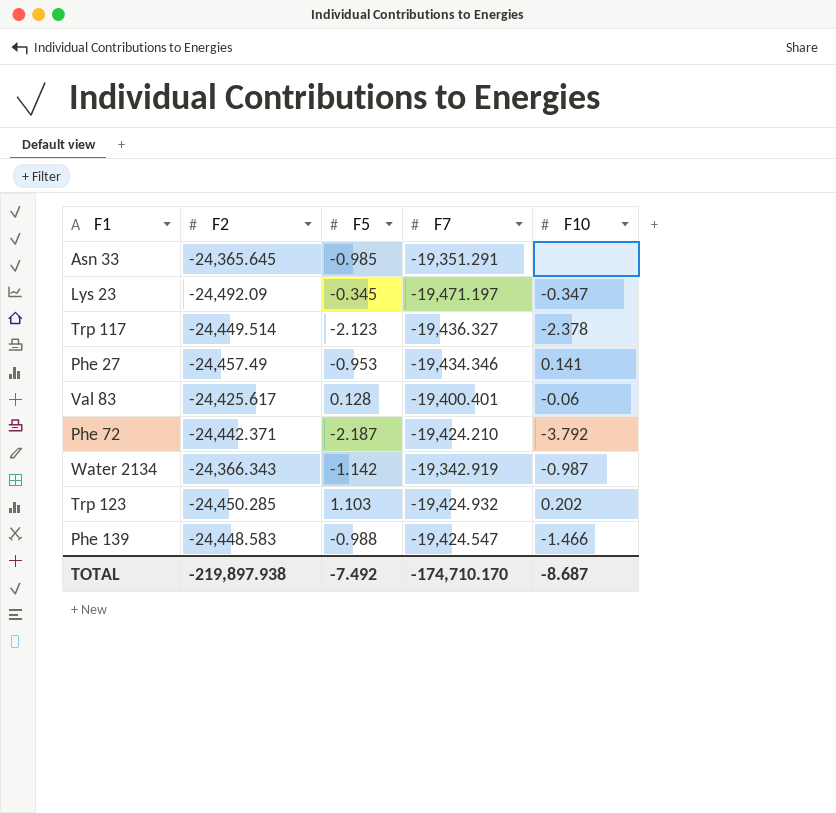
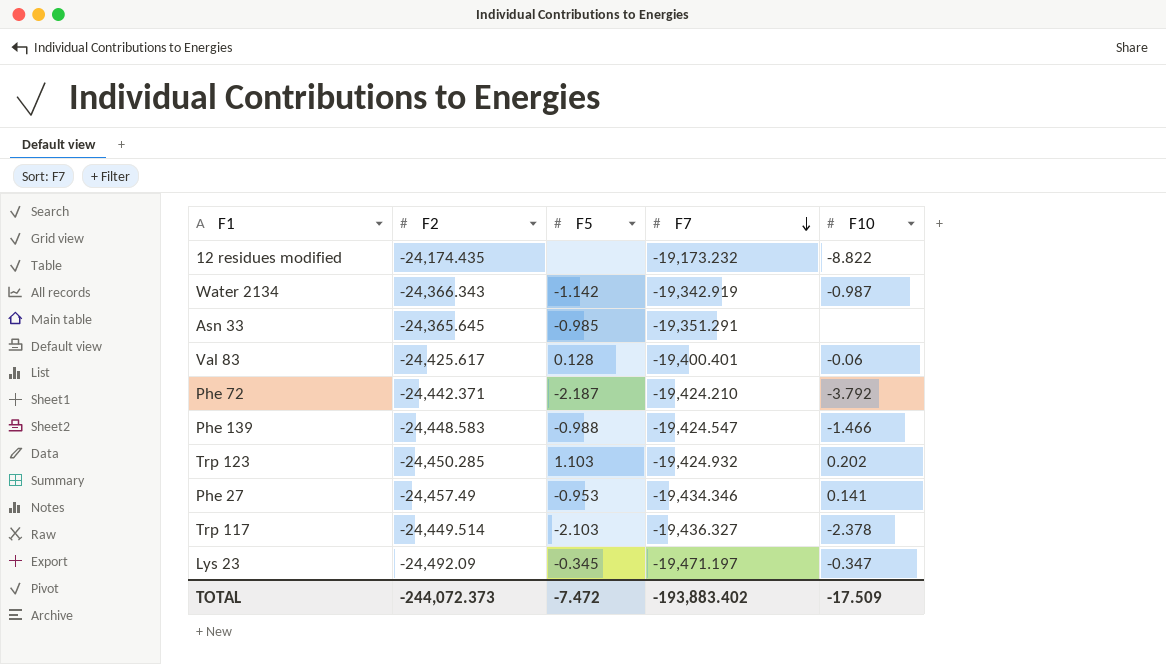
row order: none -> F7 descending
row 12 residues modified: none -> -24,174.435 | none | -19,173.232 | -8.822
Trp 117 | F5: -2.123 -> -2.103
TOTAL | F2: -219,897.938 -> -244,072.373
TOTAL | F5: -7.492 -> -7.472
TOTAL | F7: -174,710.170 -> -193,883.402
TOTAL | F10: -8.687 -> -17.509

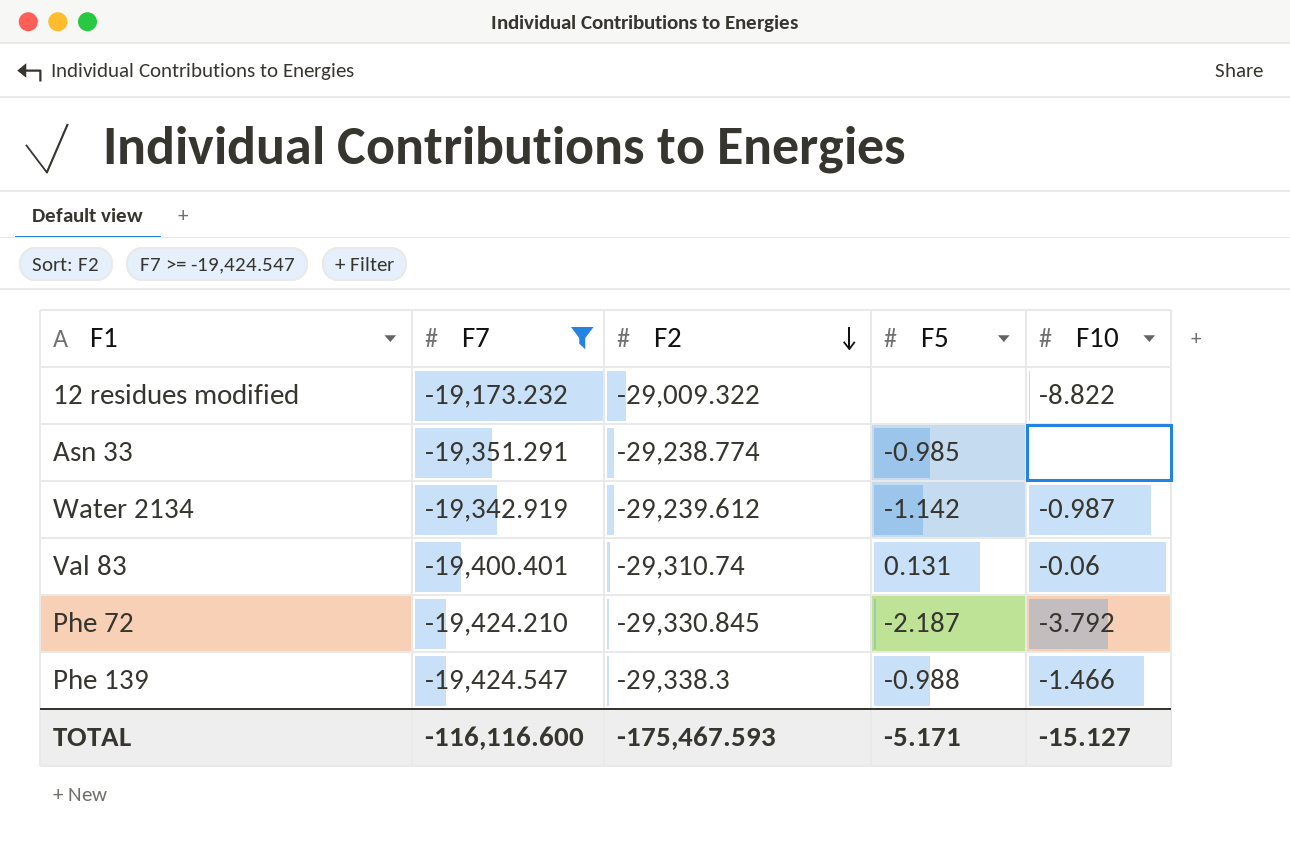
filter: none -> F7 >= -19,424.547
row order: F7 descending -> F2 descending
column F7 | position: 4 -> 2
12 residues modified | F2: -24,174.435 -> -29,009.322
Asn 33 | F2: -24,365.645 -> -29,238.774
Water 2134 | F2: -24,366.343 -> -29,239.612
Val 83 | F2: -24,425.617 -> -29,310.74
Val 83 | F5: 0.128 -> 0.131
Phe 72 | F2: -24,442.371 -> -29,330.845
Phe 139 | F2: -24,448.583 -> -29,338.3
TOTAL | F7: -193,883.402 -> -116,116.600
TOTAL | F2: -244,072.373 -> -175,467.593
TOTAL | F5: -7.472 -> -5.171
TOTAL | F10: -17.509 -> -15.127

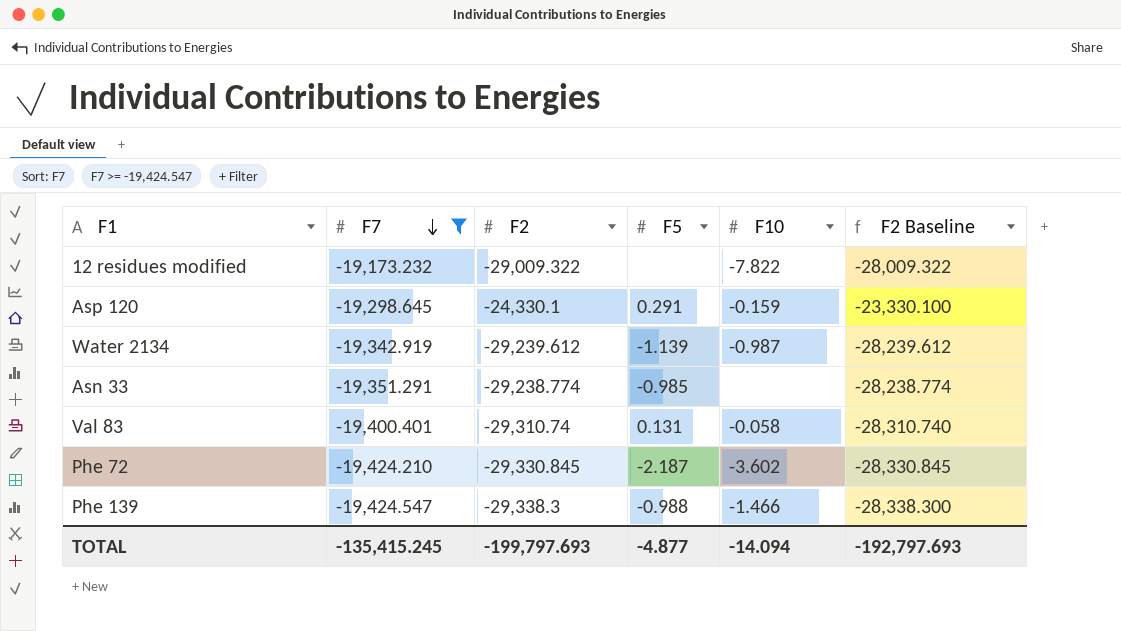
row order: F2 descending -> F7 descending
column F2 Baseline | formula: none -> [F2] + 1000
12 residues modified | F10: -8.822 -> -7.822
row Asp 120: none -> -19,298.645 | -24,330.1 | 0.291 | -0.159 | -23,330.100
Water 2134 | F5: -1.142 -> -1.139
Val 83 | F10: -0.06 -> -0.058
Phe 72 | F10: -3.792 -> -3.602
TOTAL | F7: -116,116.600 -> -135,415.245
TOTAL | F2: -175,467.593 -> -199,797.693
TOTAL | F5: -5.171 -> -4.877
TOTAL | F10: -15.127 -> -14.094

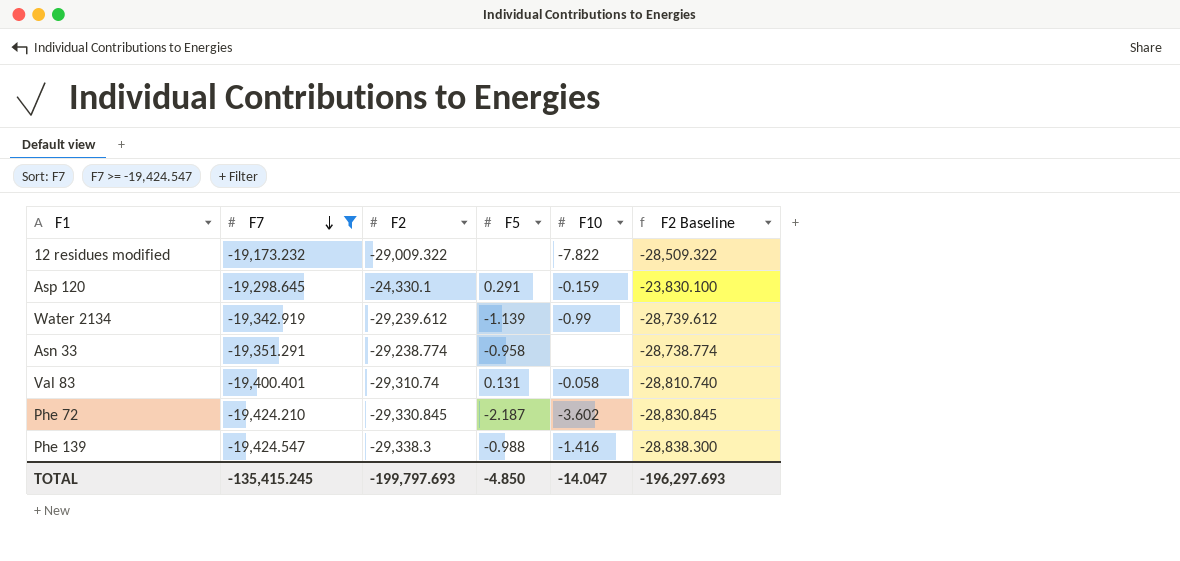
column F2 Baseline | formula: [F2] + 1000 -> [F2] + 500
Water 2134 | F10: -0.987 -> -0.99
Asn 33 | F5: -0.985 -> -0.958
Phe 139 | F10: -1.466 -> -1.416
TOTAL | F5: -4.877 -> -4.850
TOTAL | F10: -14.094 -> -14.047
TOTAL | F2 Baseline: -192,797.693 -> -196,297.693

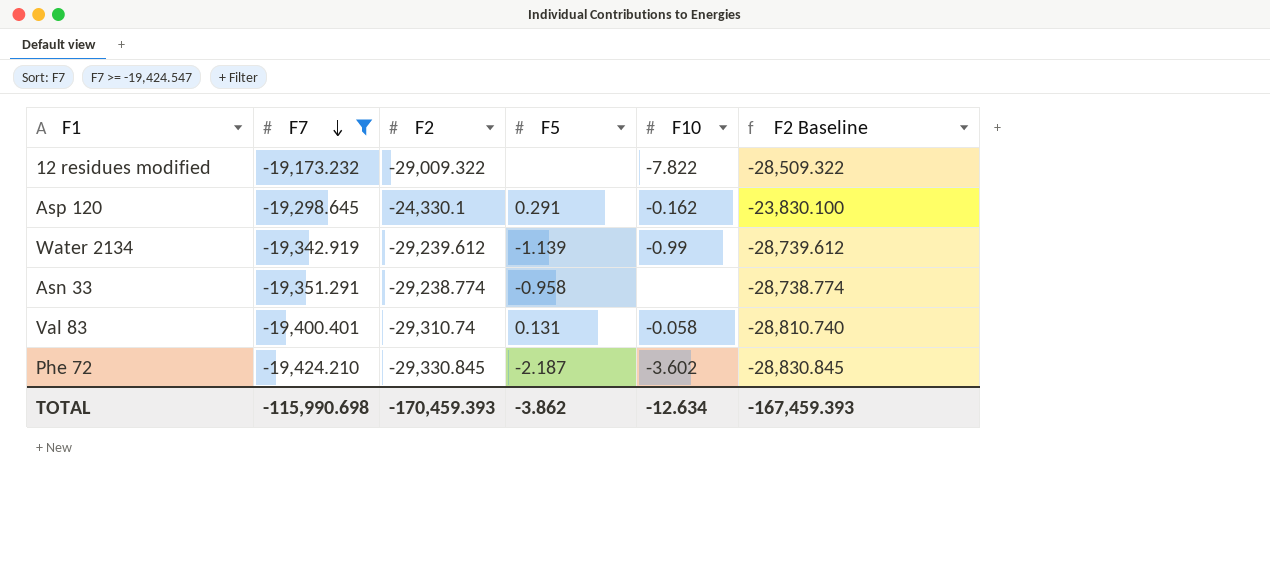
row Phe 139: -19,424.547 | -29,338.3 | -0.988 | -1.416 | -28,838.300 -> none
Asp 120 | F10: -0.159 -> -0.162
TOTAL | F7: -135,415.245 -> -115,990.698
TOTAL | F2: -199,797.693 -> -170,459.393
TOTAL | F5: -4.850 -> -3.862
TOTAL | F10: -14.047 -> -12.634
TOTAL | F2 Baseline: -196,297.693 -> -167,459.393

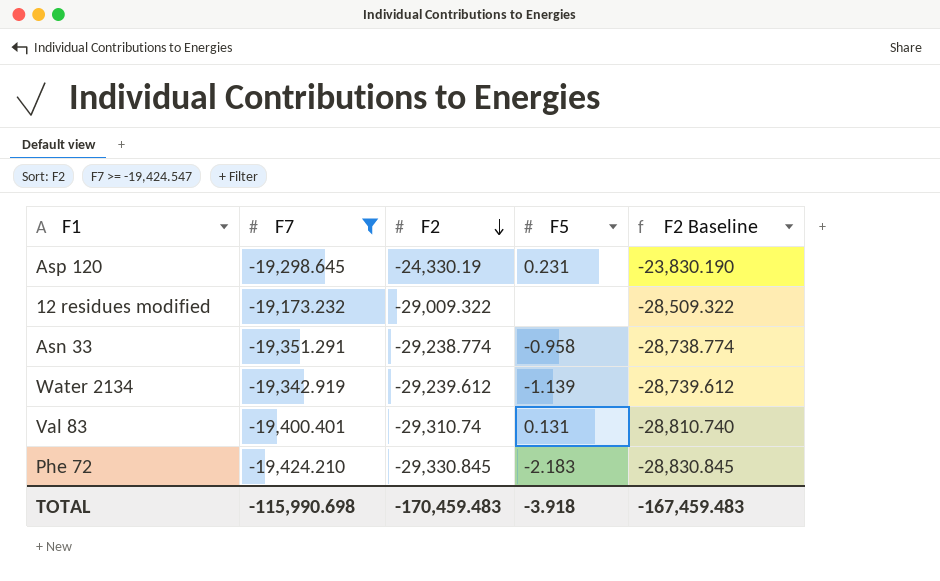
row order: F7 descending -> F2 descending
column F10 | position: 5 -> none
Asp 120 | F2: -24,330.1 -> -24,330.19
Asp 120 | F5: 0.291 -> 0.231
Asp 120 | F2 Baseline: -23,830.100 -> -23,830.190
Phe 72 | F5: -2.187 -> -2.183
TOTAL | F2: -170,459.393 -> -170,459.483
TOTAL | F5: -3.862 -> -3.918
TOTAL | F2 Baseline: -167,459.393 -> -167,459.483

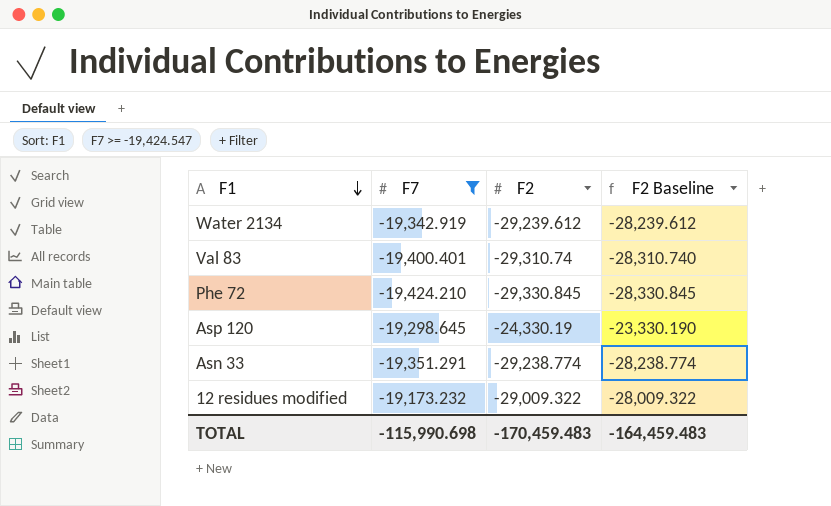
row order: F2 descending -> F1 descending
column F5 | position: 4 -> none
column F2 Baseline | formula: [F2] + 500 -> [F2] + 1000
TOTAL | F2 Baseline: -167,459.483 -> -164,459.483

